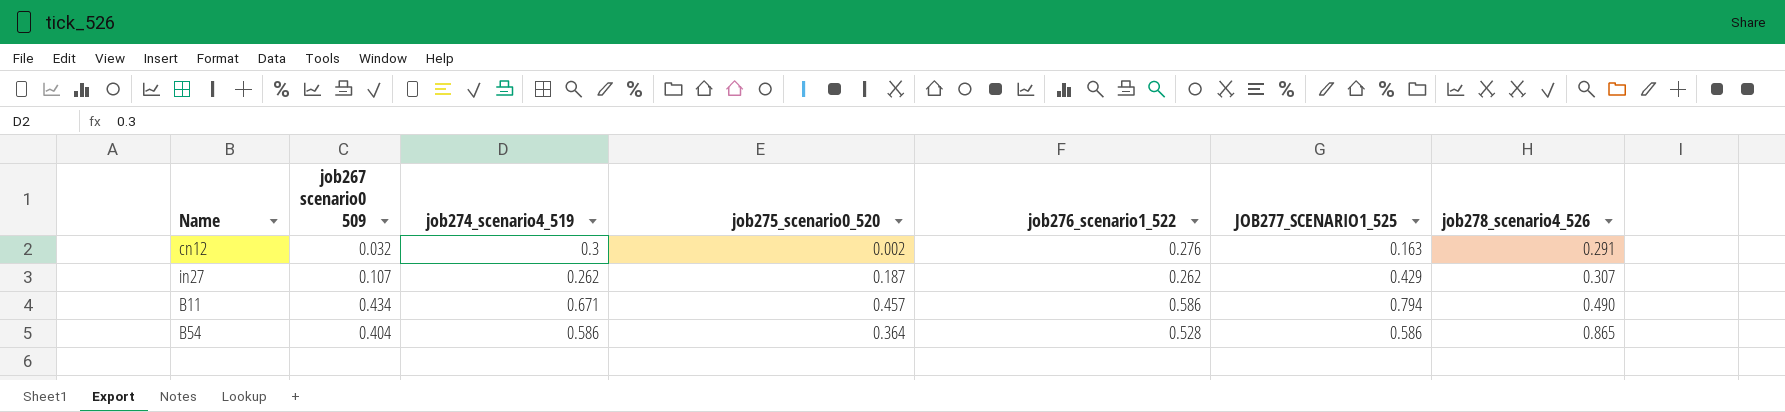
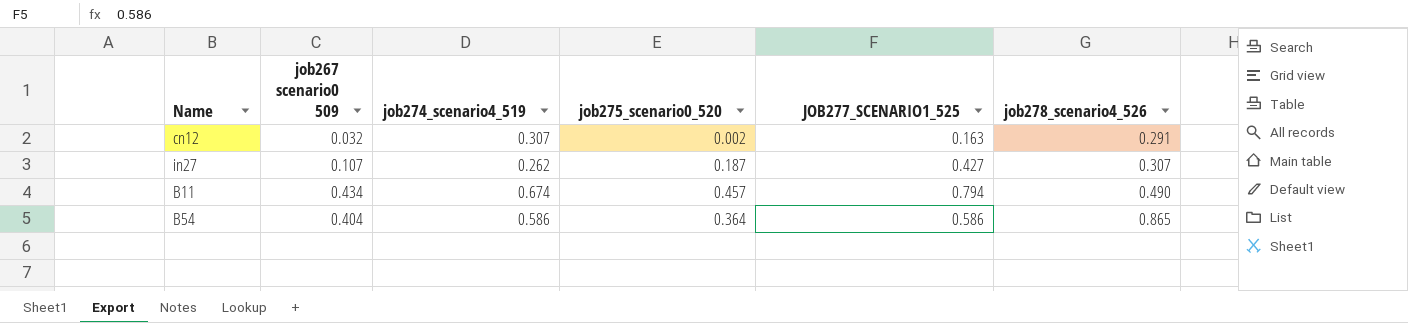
column job276_scenario1_522 | position: 5 -> none
cn12 | job274_scenario4_519: 0.3 -> 0.307
in27 | JOB277_SCENARIO1_525: 0.429 -> 0.427
B11 | job274_scenario4_519: 0.671 -> 0.674

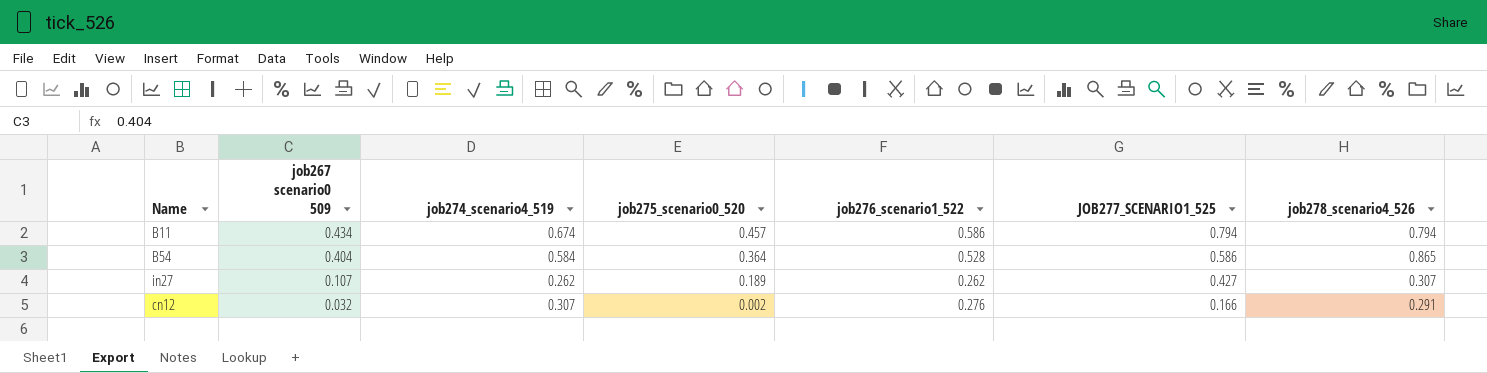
row order: job278_scenario4_526 ascending -> job267 scenario0 509 descending
column job276_scenario1_522 | position: none -> 5
B11 | job278_scenario4_526: 0.490 -> 0.794
B54 | job274_scenario4_519: 0.586 -> 0.584
in27 | job275_scenario0_520: 0.187 -> 0.189
cn12 | JOB277_SCENARIO1_525: 0.163 -> 0.166

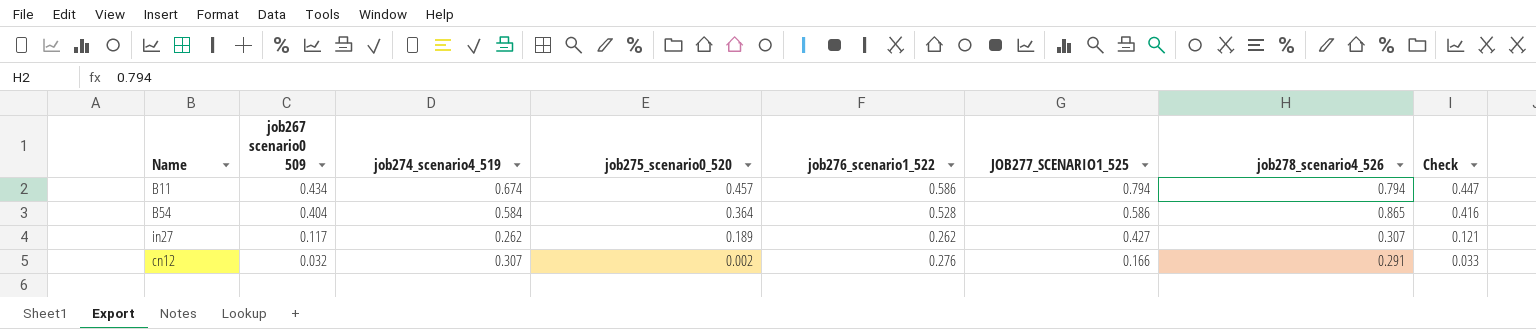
column Check | formula: none -> [job267 scenario0 509] * 1.03
in27 | job267 scenario0 509: 0.107 -> 0.117

